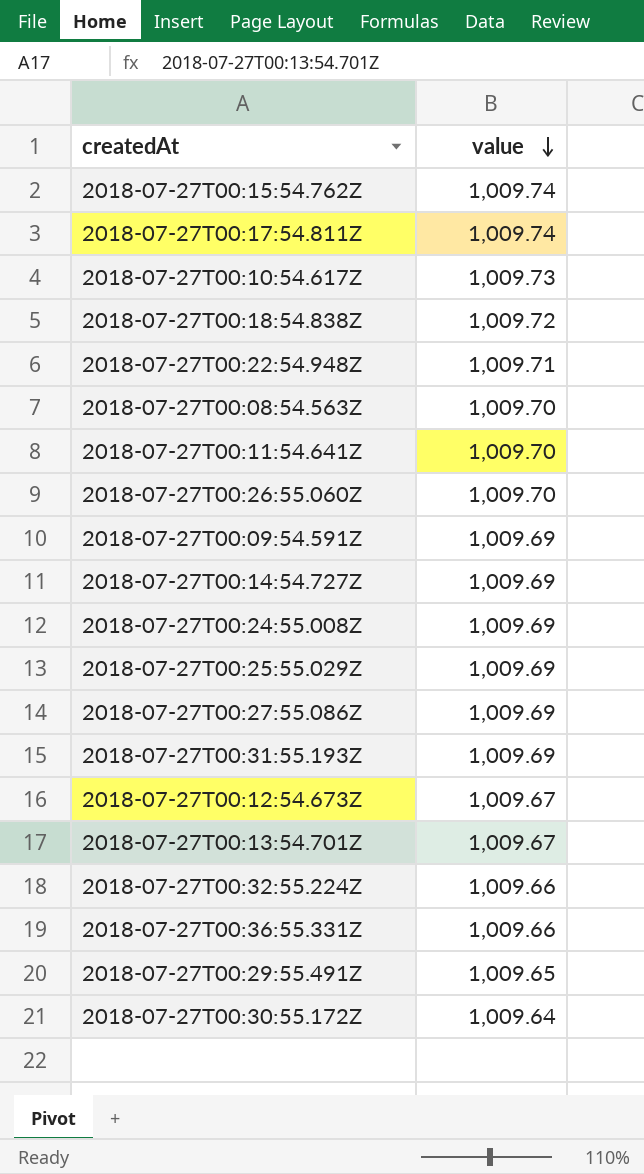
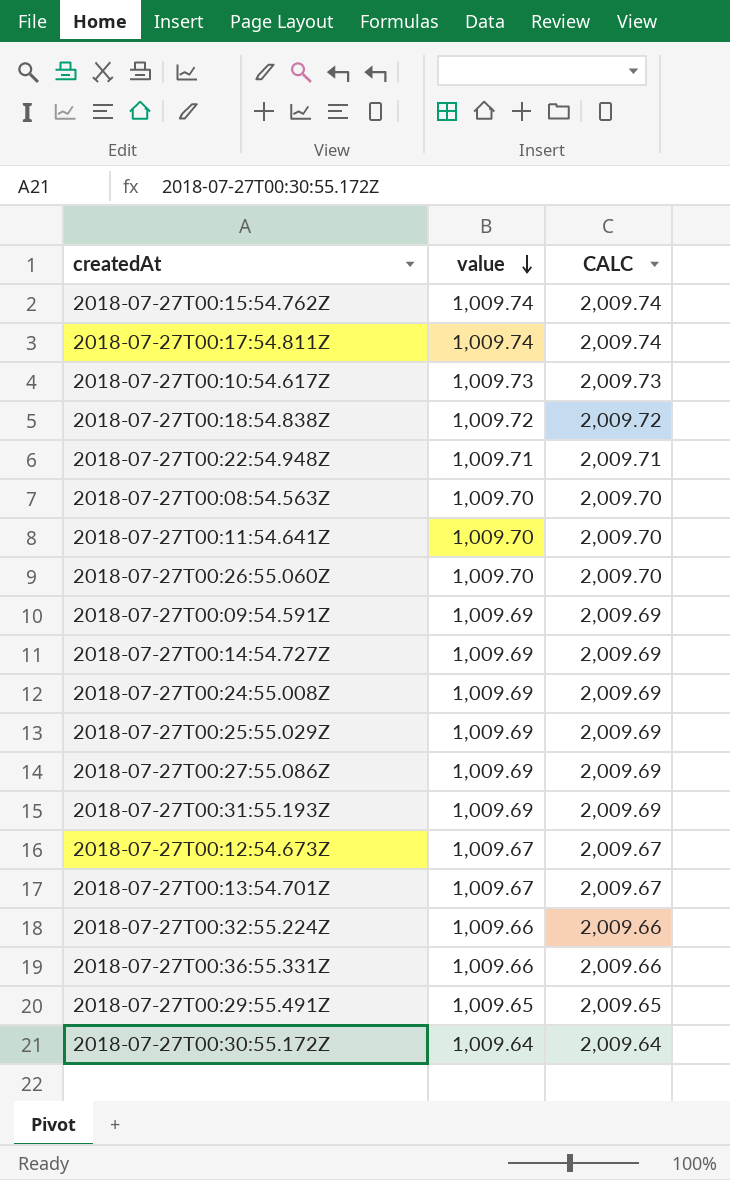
column CALC | formula: none -> [value] + 1000

